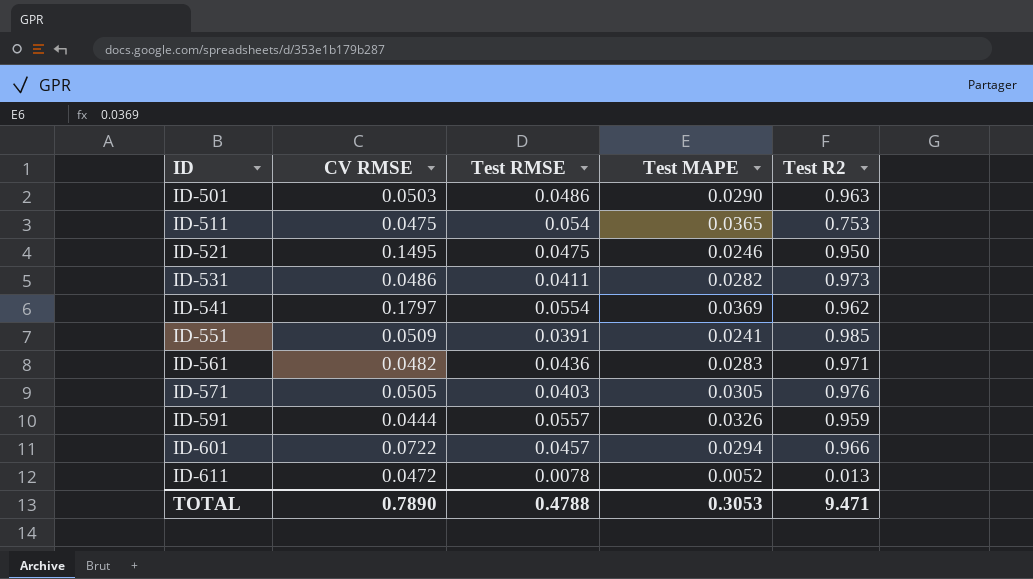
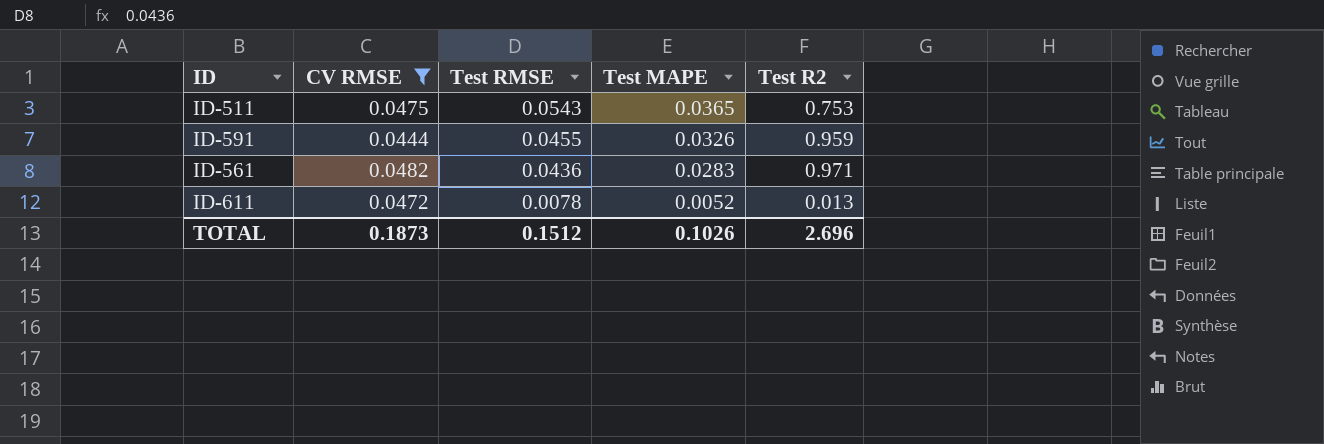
filter: none -> CV RMSE <= 0.0482
row order: ID ascending -> Test RMSE descending
ID-511 | Test RMSE: 0.054 -> 0.0543
ID-591 | Test RMSE: 0.0557 -> 0.0455
TOTAL | CV RMSE: 0.7890 -> 0.1873
TOTAL | Test RMSE: 0.4788 -> 0.1512
TOTAL | Test MAPE: 0.3053 -> 0.1026
TOTAL | Test R2: 9.471 -> 2.696

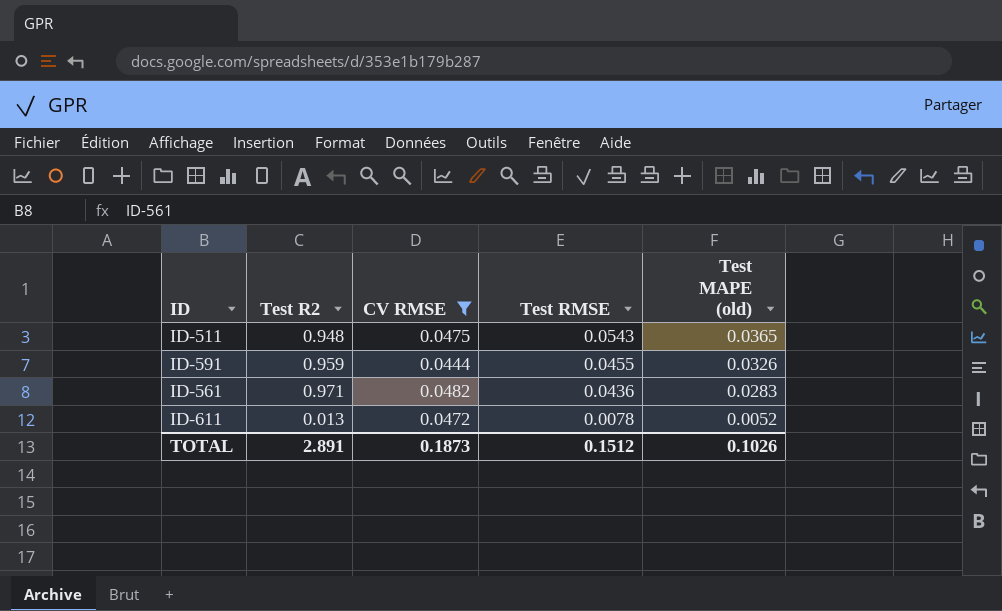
column Test R2 | position: 5 -> 2
column name: Test MAPE -> Test MAPE (old)
ID-511 | Test R2: 0.753 -> 0.948
TOTAL | Test R2: 2.696 -> 2.891

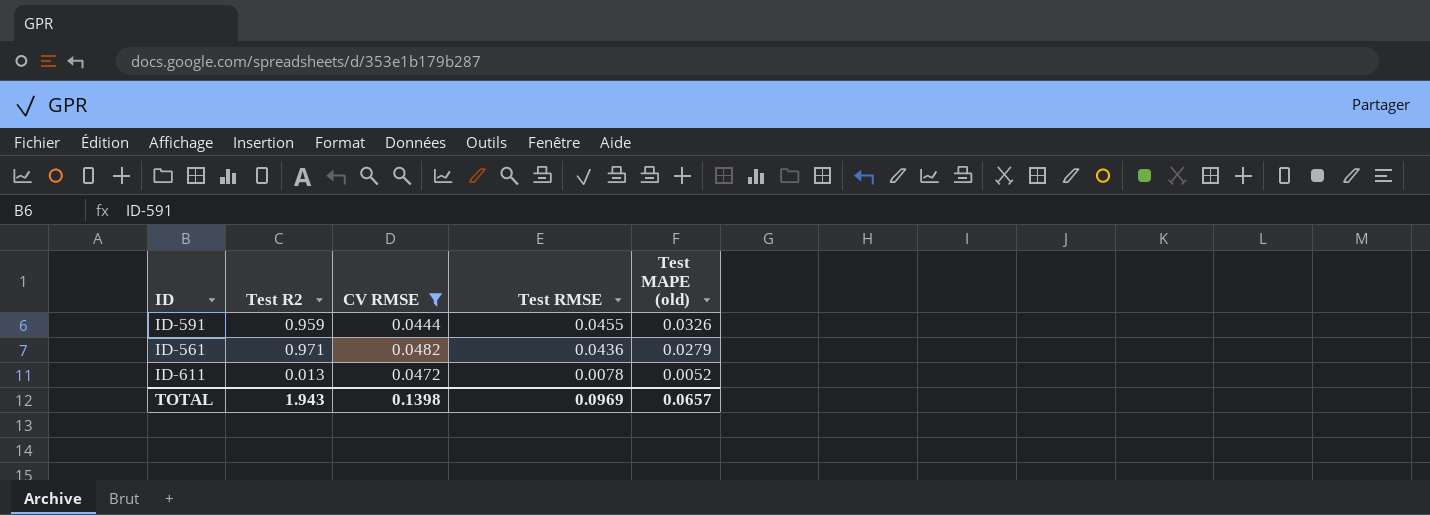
row ID-511: 0.948 | 0.0475 | 0.0543 | 0.0365 -> none
ID-561 | Test MAPE (old): 0.0283 -> 0.0279
TOTAL | Test R2: 2.891 -> 1.943
TOTAL | CV RMSE: 0.1873 -> 0.1398
TOTAL | Test RMSE: 0.1512 -> 0.0969
TOTAL | Test MAPE (old): 0.1026 -> 0.0657

